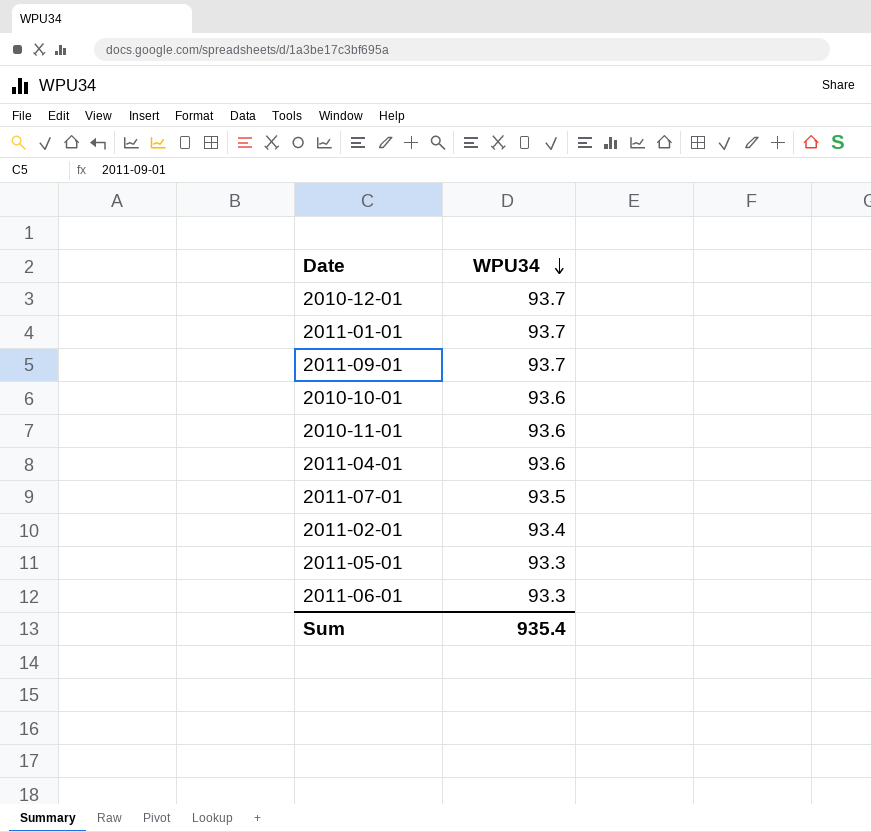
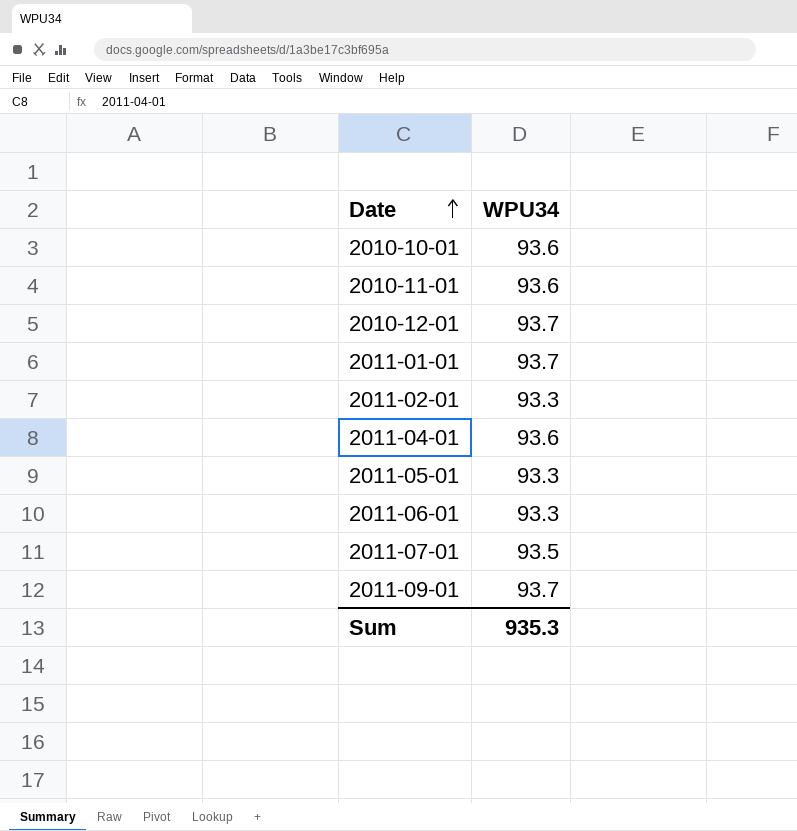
row order: WPU34 descending -> Date ascending
2011-02-01 | WPU34: 93.4 -> 93.3
Sum | WPU34: 935.4 -> 935.3

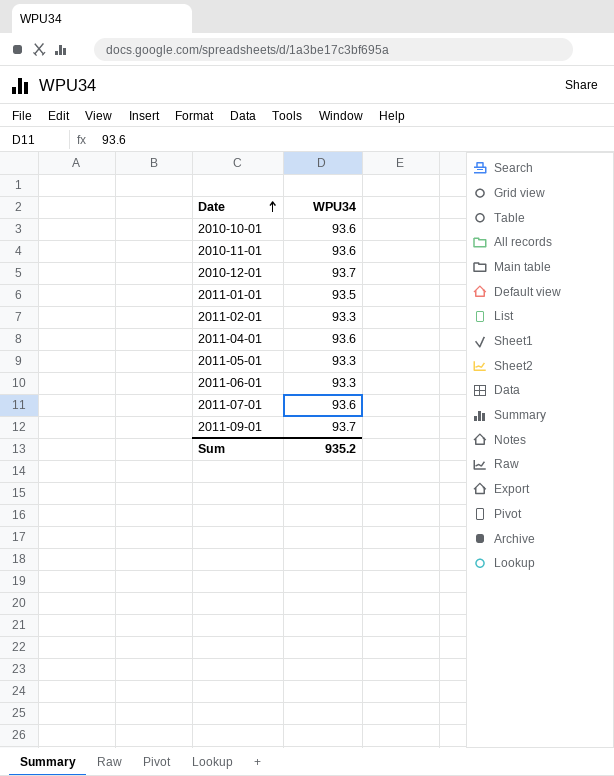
2011-01-01 | WPU34: 93.7 -> 93.5
2011-07-01 | WPU34: 93.5 -> 93.6
Sum | WPU34: 935.3 -> 935.2

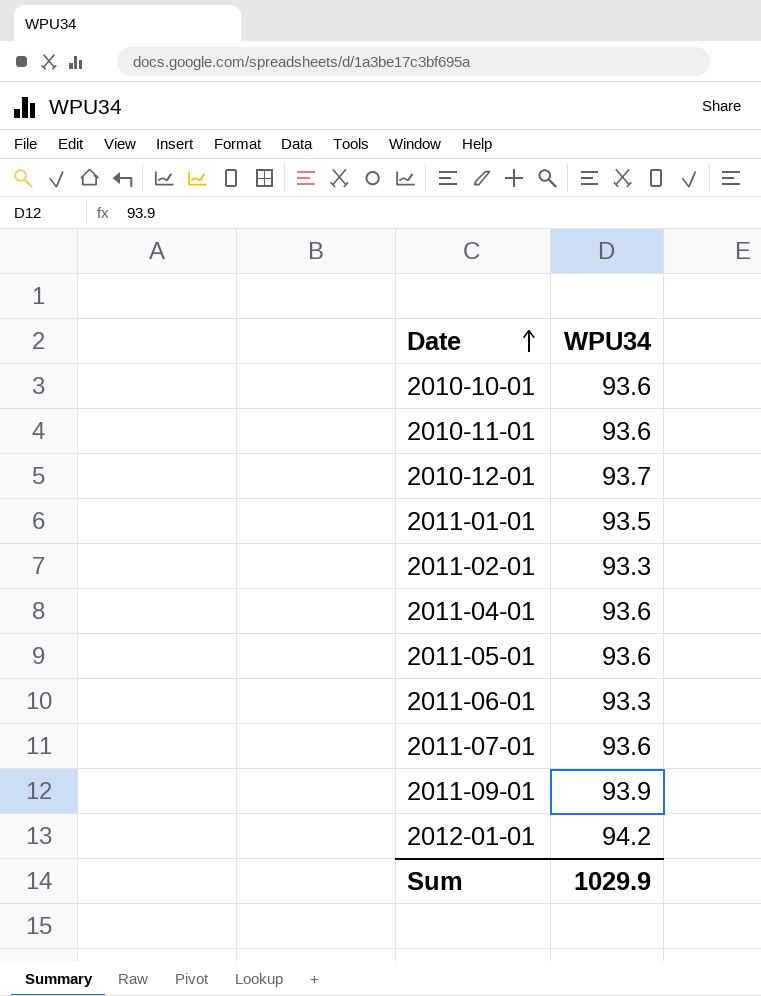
2011-05-01 | WPU34: 93.3 -> 93.6
2011-09-01 | WPU34: 93.7 -> 93.9
row 2012-01-01: none -> 94.2
Sum | WPU34: 935.2 -> 1029.9

